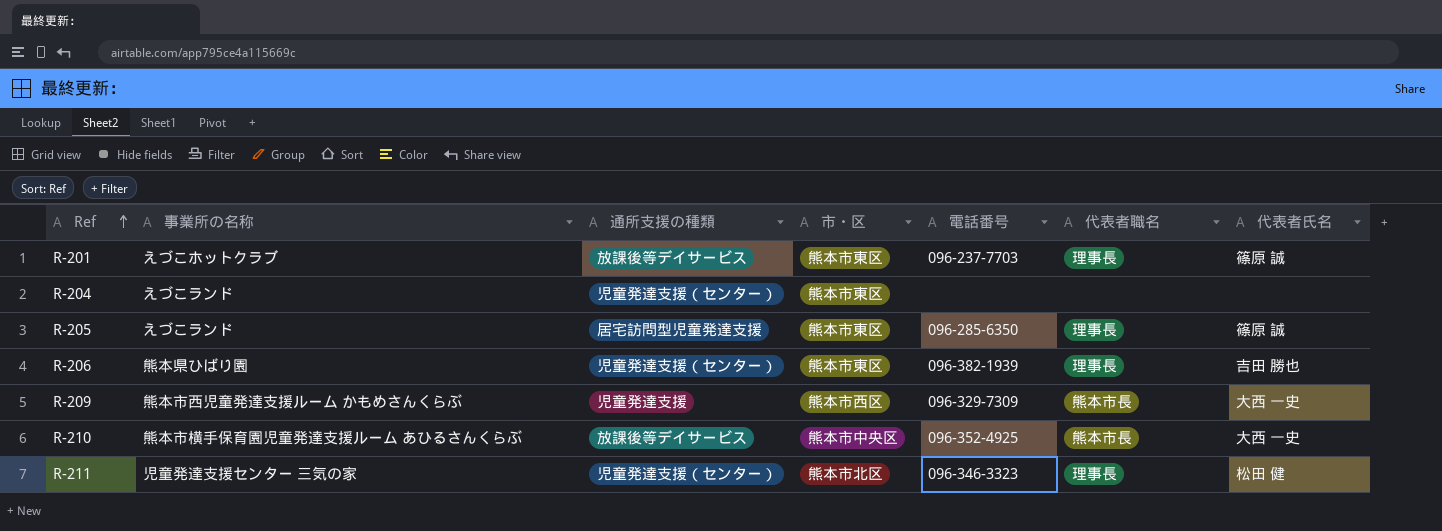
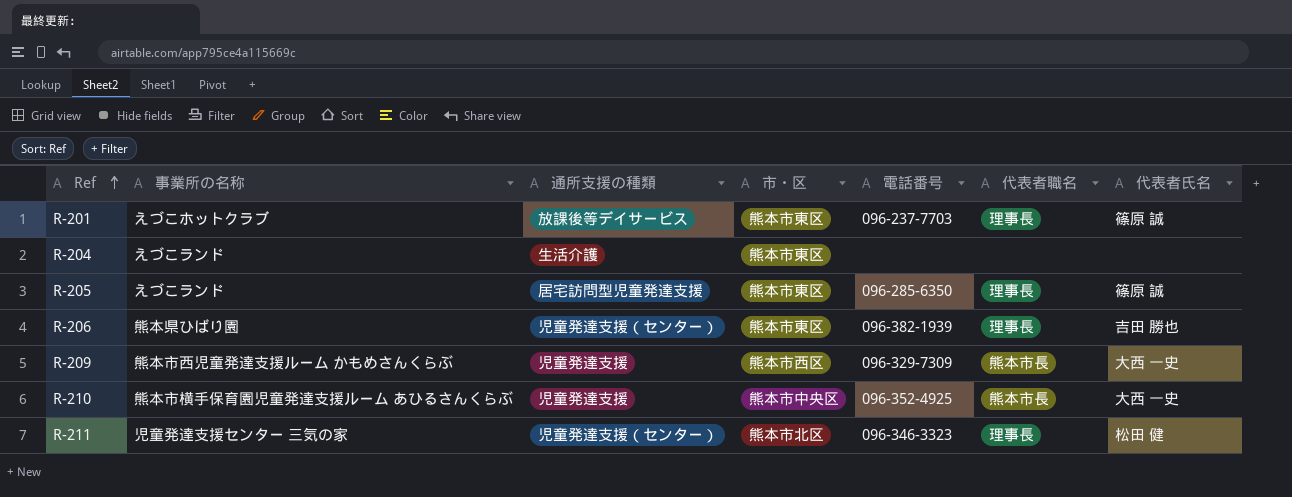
R-204 | 通所支援の種類: 児童発達支援（センター） -> 生活介護
R-210 | 通所支援の種類: 放課後等デイサービス -> 児童発達支援

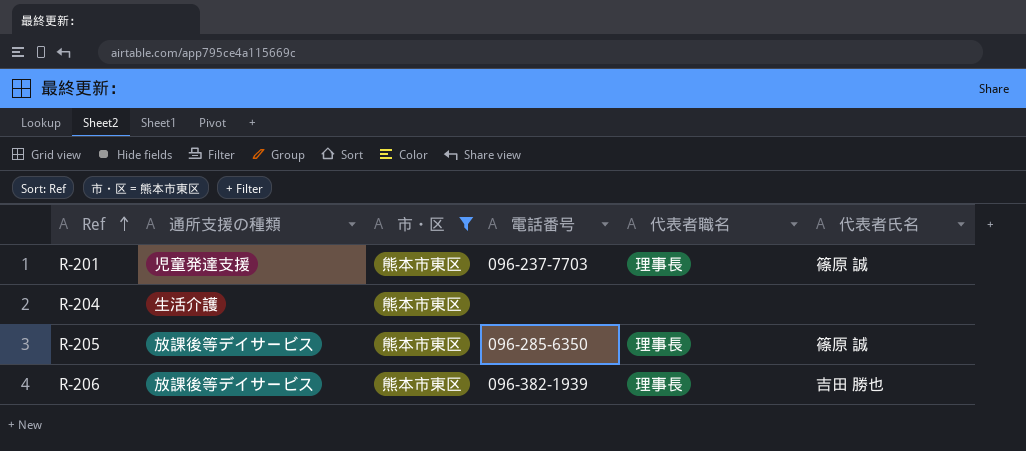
filter: none -> 市・区 = 熊本市東区
column 事業所の名称 | position: 2 -> none
R-201 | 通所支援の種類: 放課後等デイサービス -> 児童発達支援
R-205 | 通所支援の種類: 居宅訪問型児童発達支援 -> 放課後等デイサービス
R-206 | 通所支援の種類: 児童発達支援（センター） -> 放課後等デイサービス

